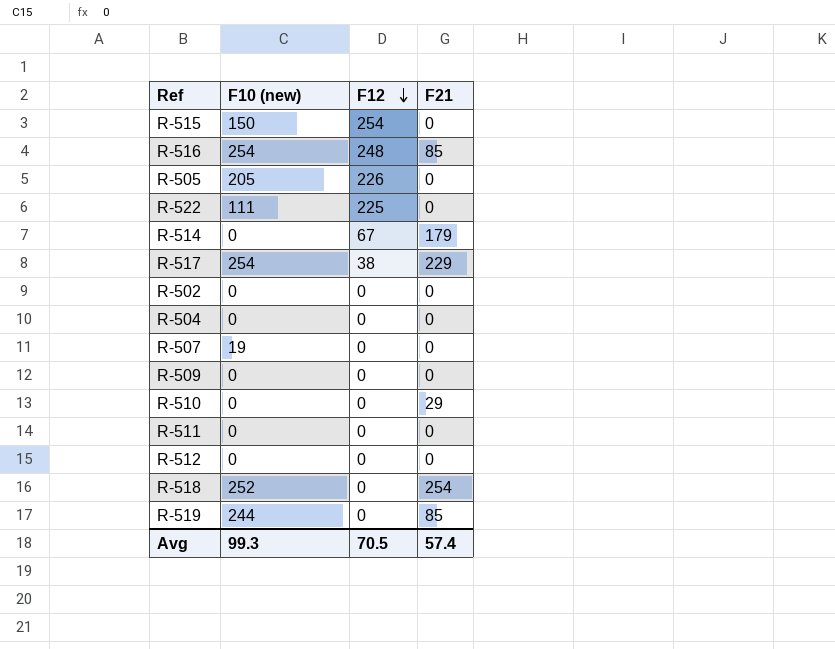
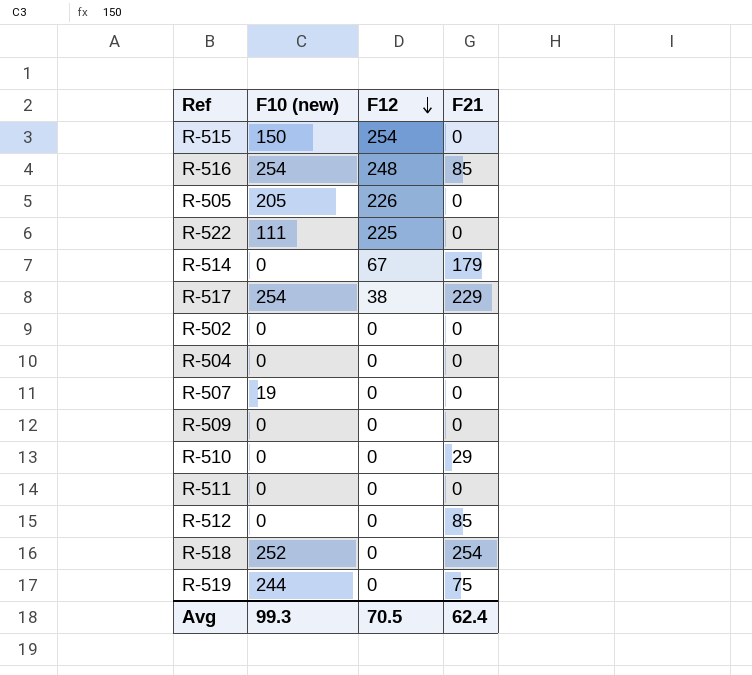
R-512 | F21: 0 -> 85
R-519 | F21: 85 -> 75
Avg | F21: 57.4 -> 62.4

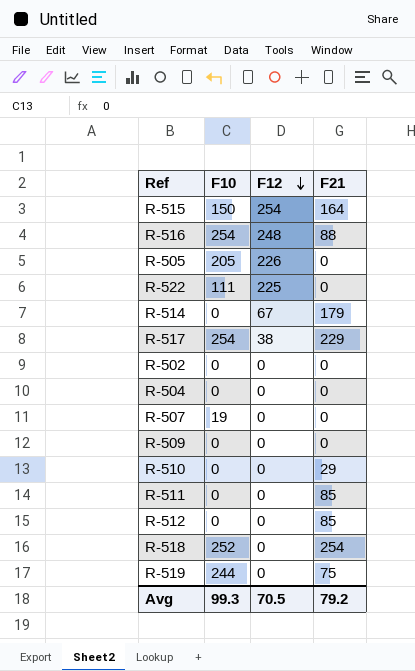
column name: F10 (new) -> F10
R-515 | F21: 0 -> 164
R-516 | F21: 85 -> 88
R-511 | F21: 0 -> 85
Avg | F21: 62.4 -> 79.2

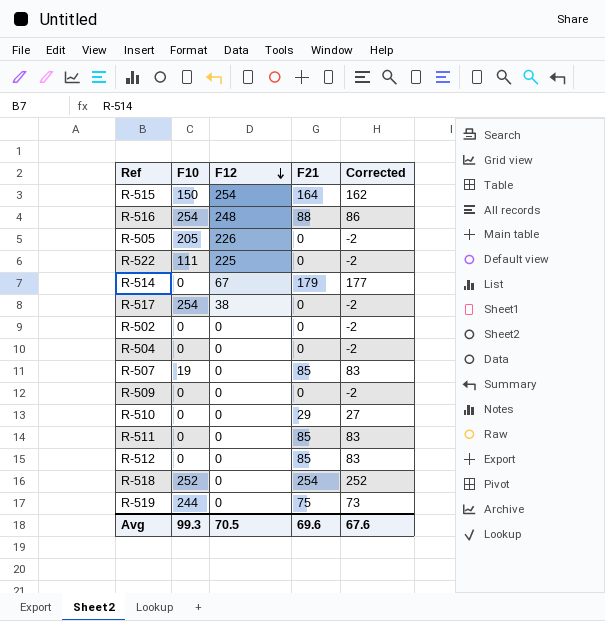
column Corrected | formula: none -> [F21] - 2
R-517 | F21: 229 -> 0
R-507 | F21: 0 -> 85
Avg | F21: 79.2 -> 69.6

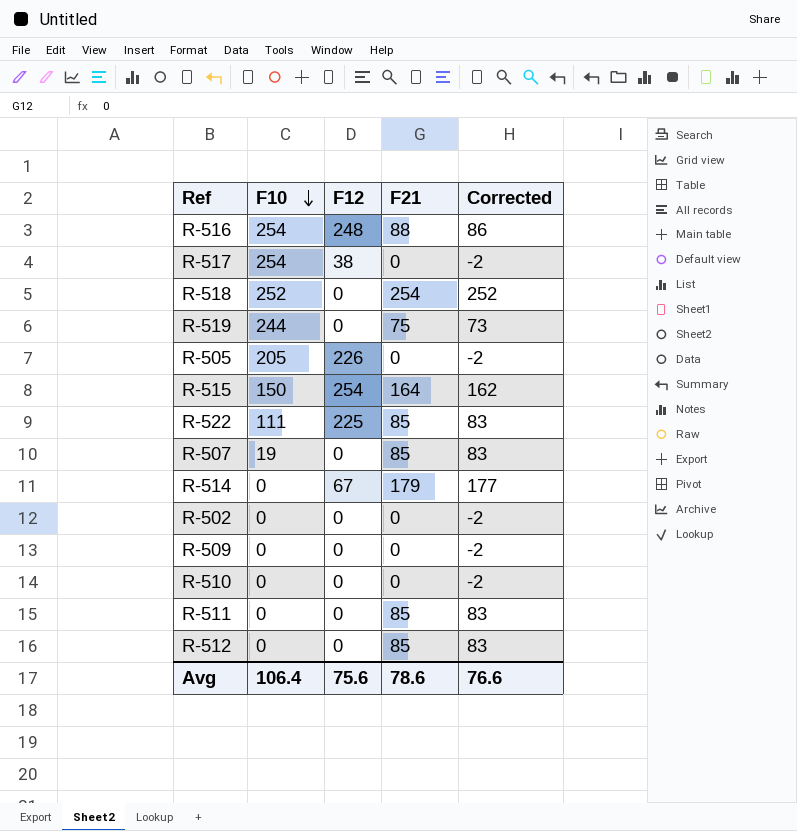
row order: F12 descending -> F10 descending
row R-504: 0 | 0 | 0 | -2 -> none
R-522 | F21: 0 -> 85
R-522 | Corrected: -2 -> 83
R-510 | F21: 29 -> 0
R-510 | Corrected: 27 -> -2
Avg | F10: 99.3 -> 106.4
Avg | F12: 70.5 -> 75.6
Avg | F21: 69.6 -> 78.6
Avg | Corrected: 67.6 -> 76.6

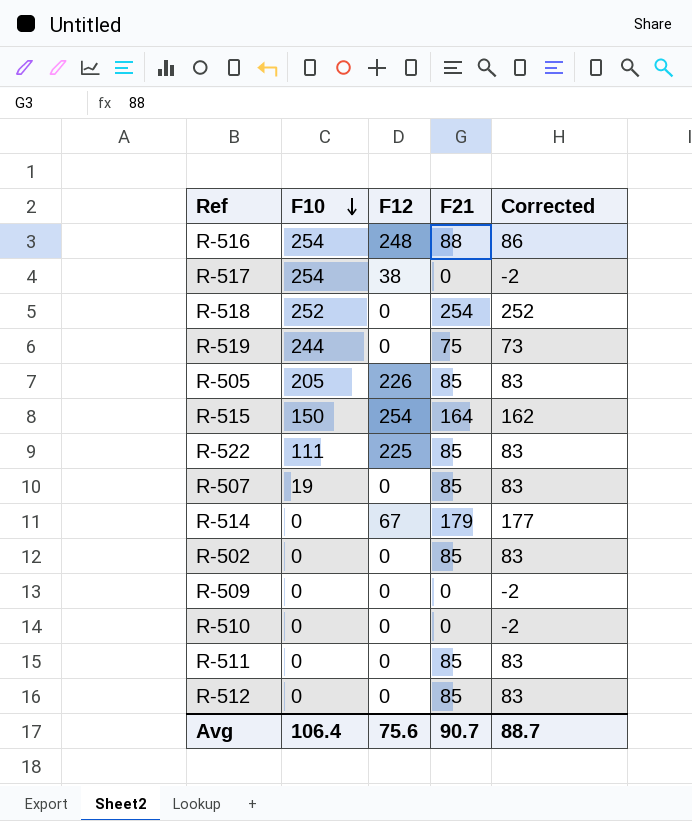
R-505 | F21: 0 -> 85
R-505 | Corrected: -2 -> 83
R-502 | F21: 0 -> 85
R-502 | Corrected: -2 -> 83
Avg | F21: 78.6 -> 90.7
Avg | Corrected: 76.6 -> 88.7

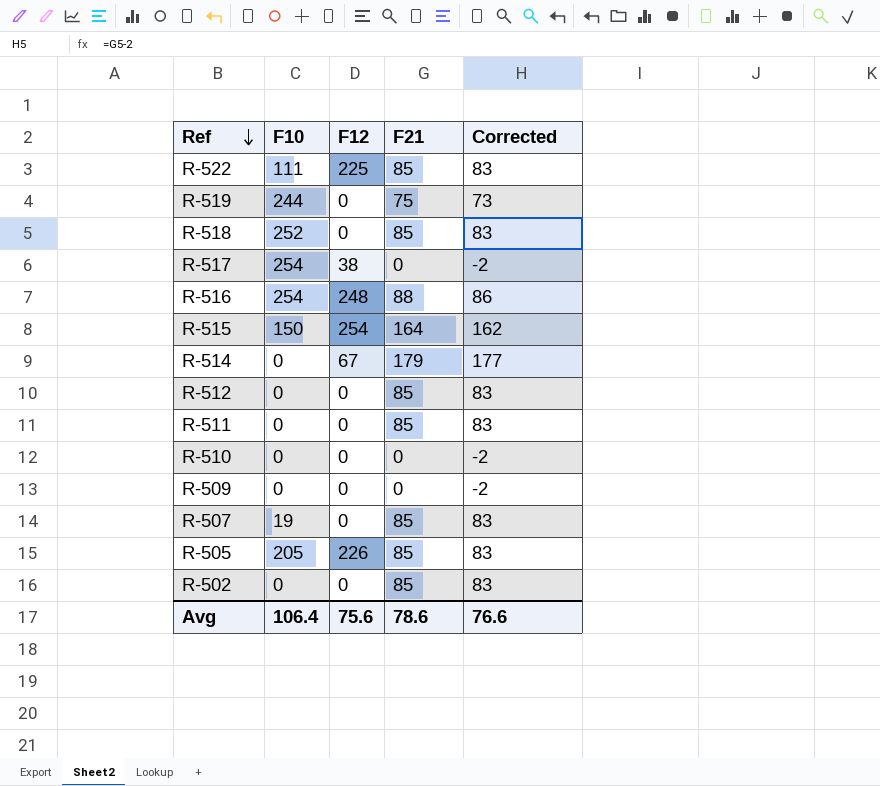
row order: F10 descending -> Ref descending
R-518 | F21: 254 -> 85
R-518 | Corrected: 252 -> 83
Avg | F21: 90.7 -> 78.6
Avg | Corrected: 88.7 -> 76.6

